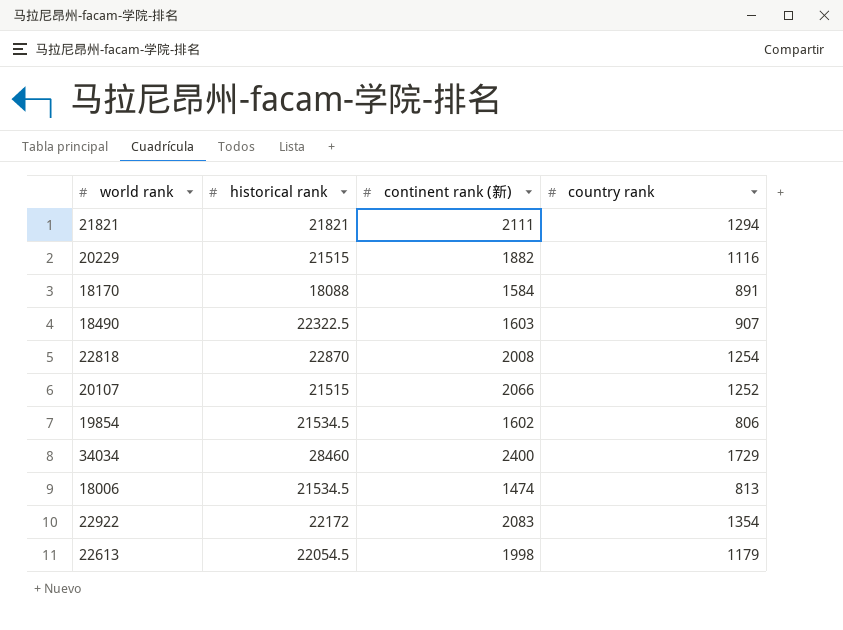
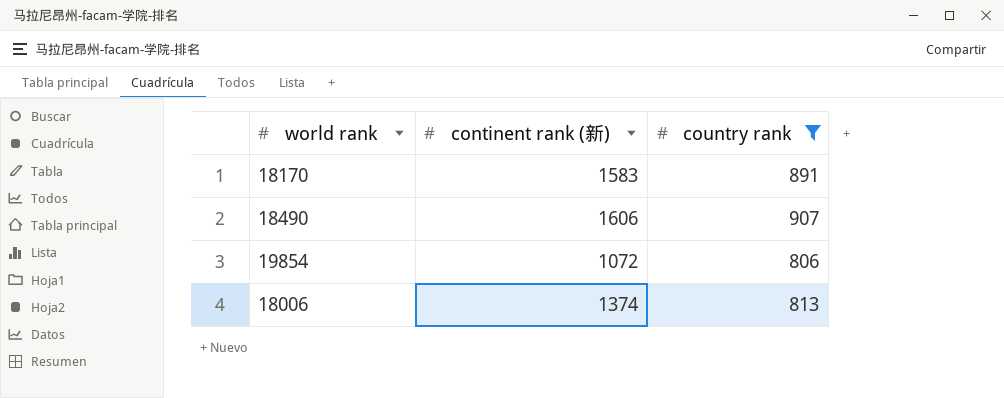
filter: none -> country rank <= 907
column historical rank | position: 2 -> none
18170 | continent rank (新): 1584 -> 1583
18490 | continent rank (新): 1603 -> 1606
19854 | continent rank (新): 1602 -> 1072
18006 | continent rank (新): 1474 -> 1374

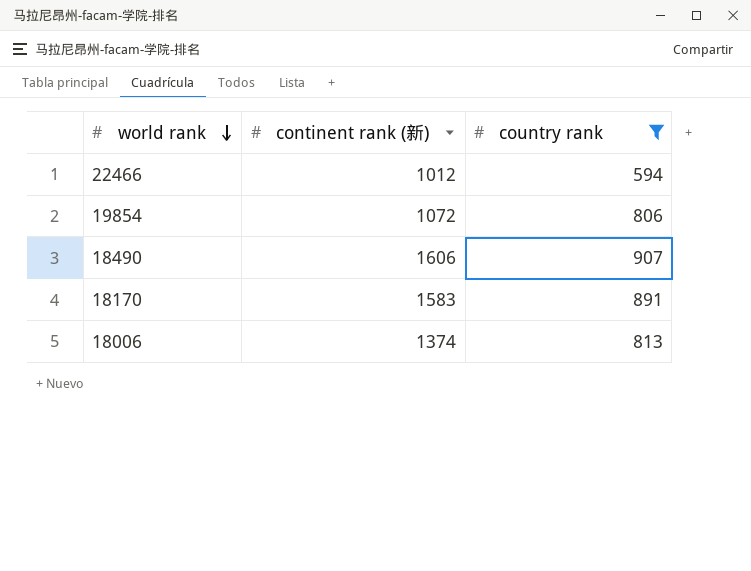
row order: none -> world rank descending
row 22466: none -> 1012 | 594

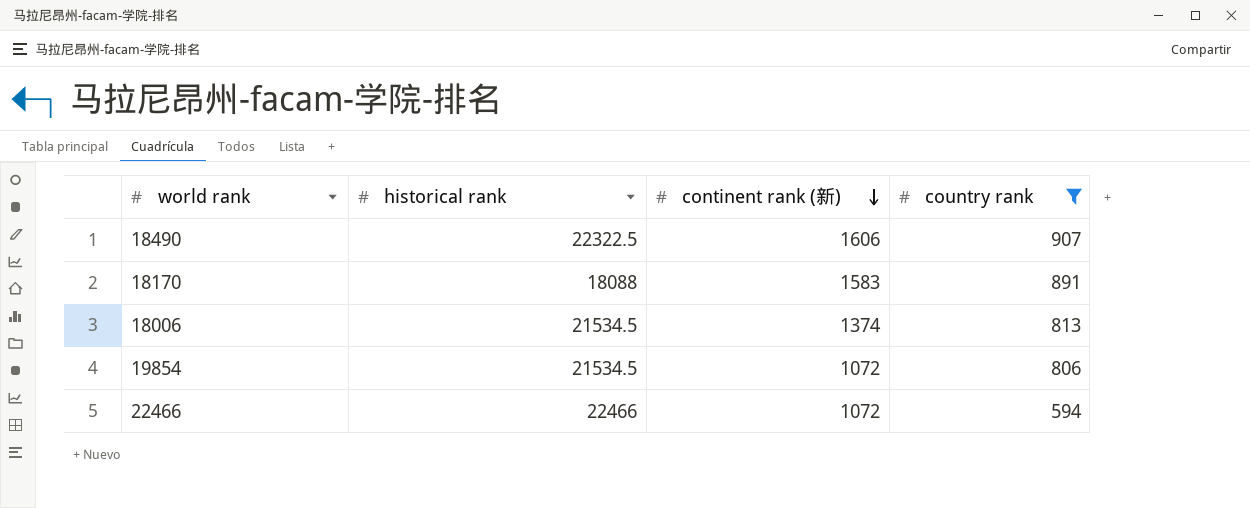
row order: world rank descending -> continent rank (新) descending
column historical rank | position: none -> 2
22466 | continent rank (新): 1012 -> 1072

